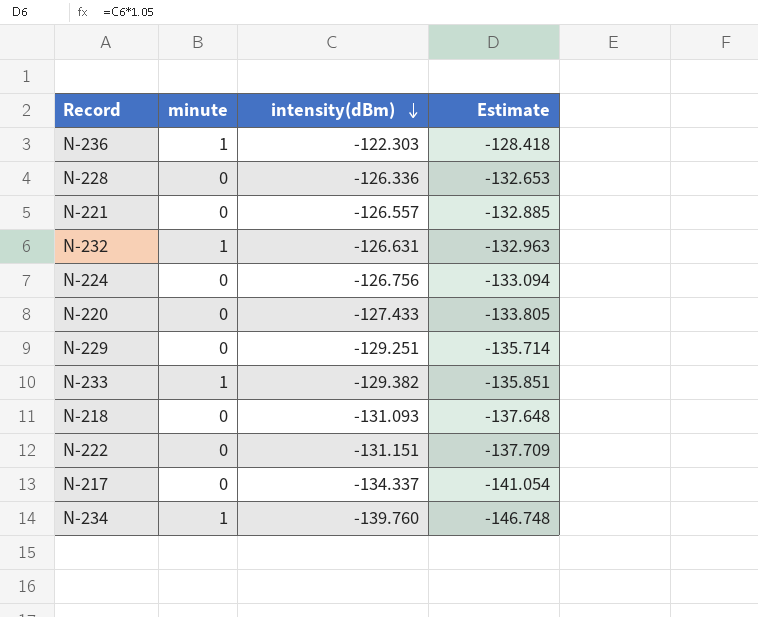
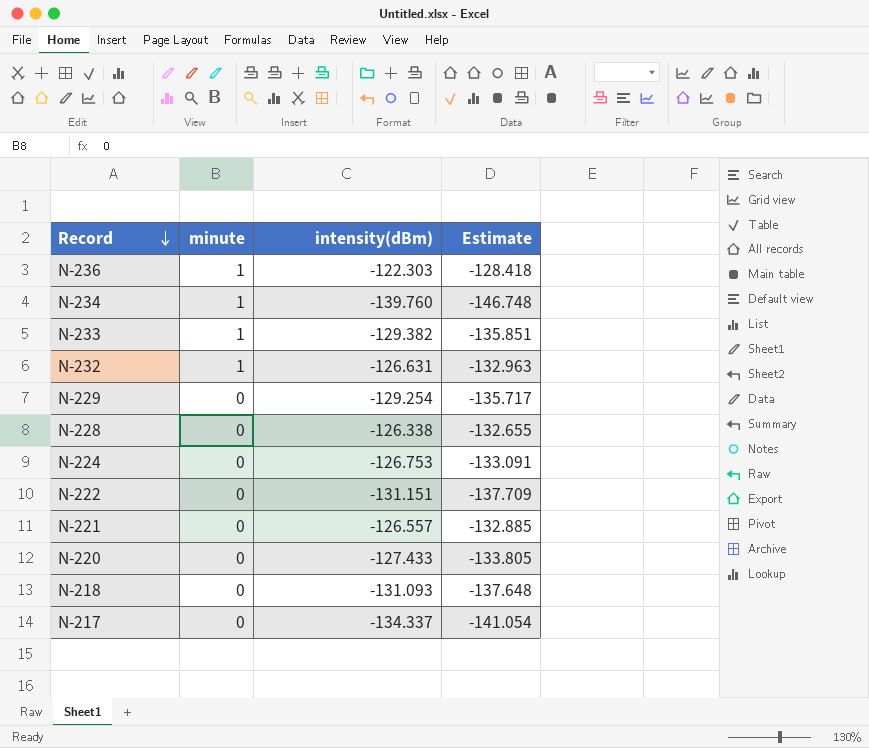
row order: intensity(dBm) descending -> Record descending
N-229 | intensity(dBm): -129.251 -> -129.254
N-229 | Estimate: -135.714 -> -135.717
N-228 | intensity(dBm): -126.336 -> -126.338
N-228 | Estimate: -132.653 -> -132.655
N-224 | intensity(dBm): -126.756 -> -126.753
N-224 | Estimate: -133.094 -> -133.091

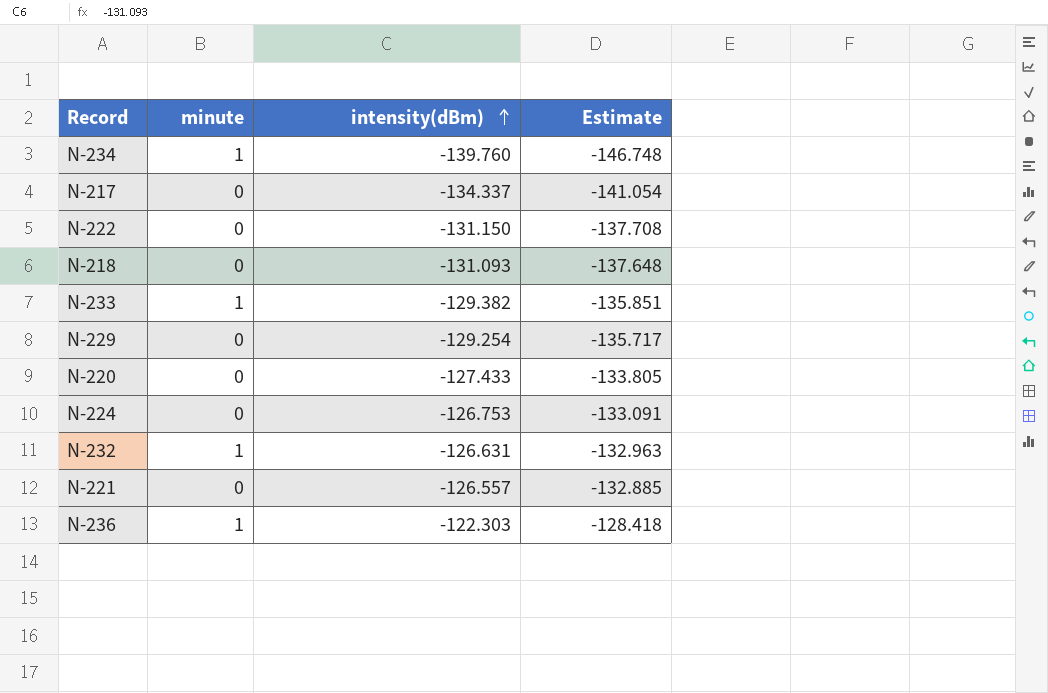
row order: Record descending -> intensity(dBm) ascending
row N-228: 0 | -126.338 | -132.655 -> none
N-222 | intensity(dBm): -131.151 -> -131.150
N-222 | Estimate: -137.709 -> -137.708

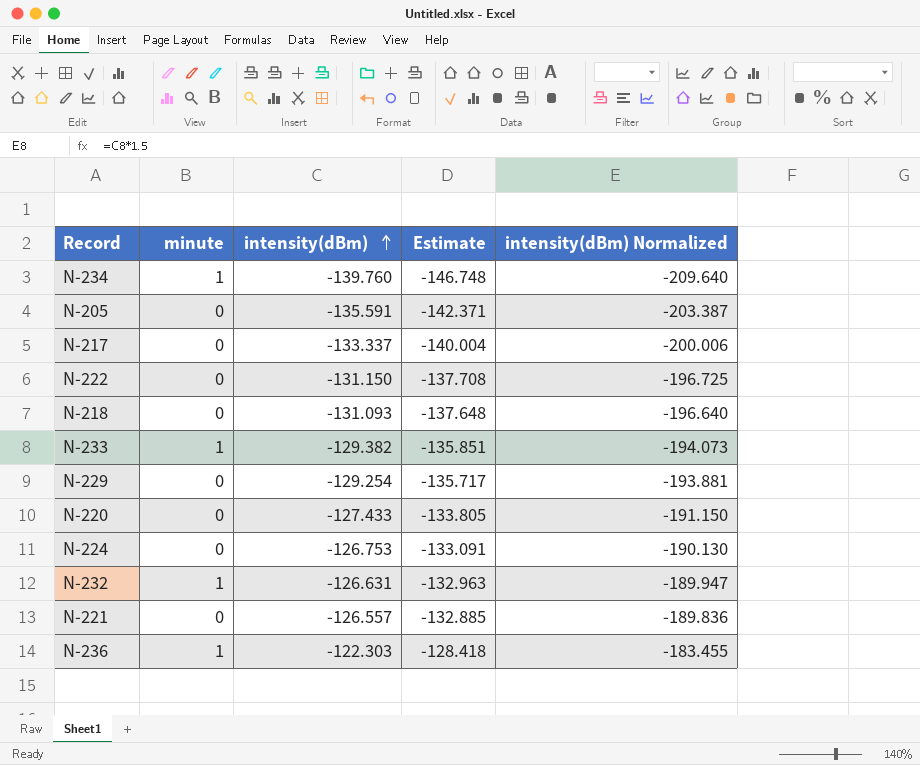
column intensity(dBm) Normalized | formula: none -> [intensity(dBm)] * 1.5
row N-205: none -> 0 | -135.591 | -142.371 | -203.387
N-217 | intensity(dBm): -134.337 -> -133.337
N-217 | Estimate: -141.054 -> -140.004

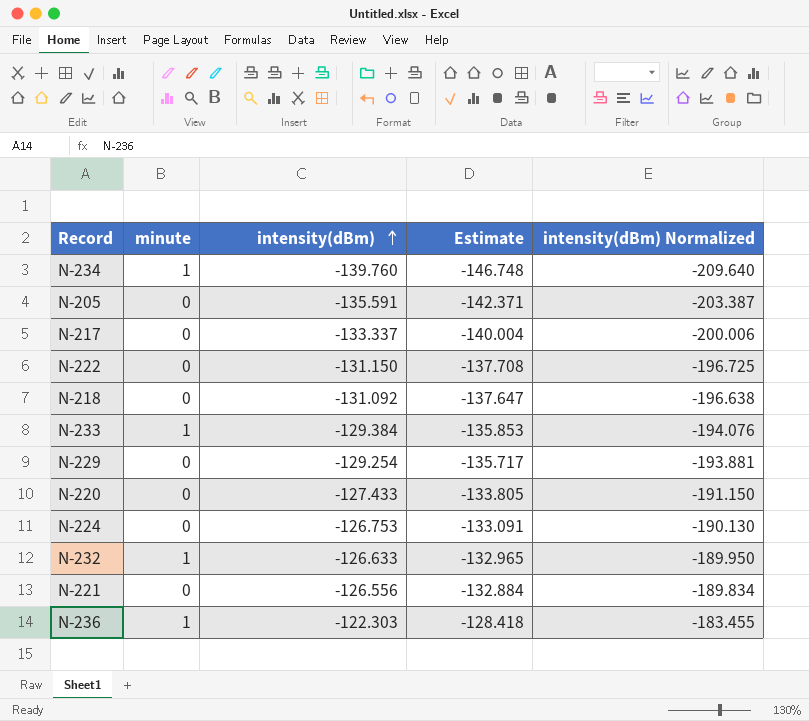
N-218 | intensity(dBm): -131.093 -> -131.092
N-218 | Estimate: -137.648 -> -137.647
N-218 | intensity(dBm) Normalized: -196.640 -> -196.638
N-233 | intensity(dBm): -129.382 -> -129.384
N-233 | Estimate: -135.851 -> -135.853
N-233 | intensity(dBm) Normalized: -194.073 -> -194.076
N-232 | intensity(dBm): -126.631 -> -126.633
N-232 | Estimate: -132.963 -> -132.965
N-232 | intensity(dBm) Normalized: -189.947 -> -189.950
N-221 | intensity(dBm): -126.557 -> -126.556
N-221 | Estimate: -132.885 -> -132.884
N-221 | intensity(dBm) Normalized: -189.836 -> -189.834

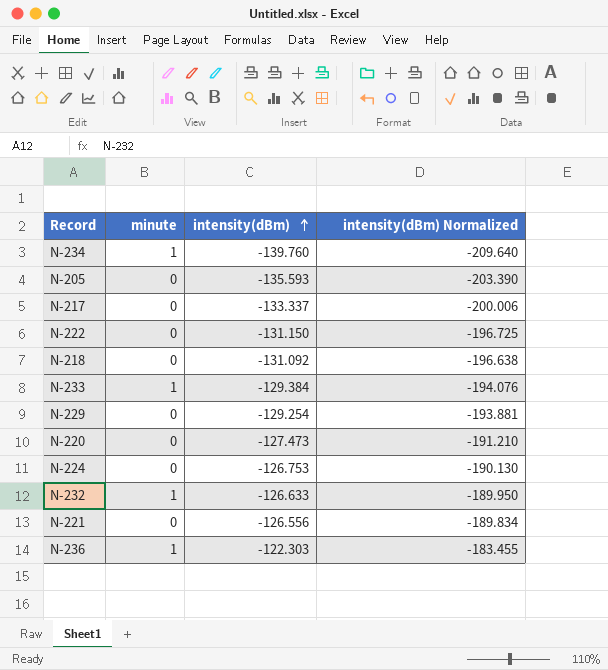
column Estimate | formula: [intensity(dBm)] * 1.05 -> none
N-205 | intensity(dBm): -135.591 -> -135.593
N-205 | intensity(dBm) Normalized: -203.387 -> -203.390
N-220 | intensity(dBm): -127.433 -> -127.473
N-220 | intensity(dBm) Normalized: -191.150 -> -191.210

